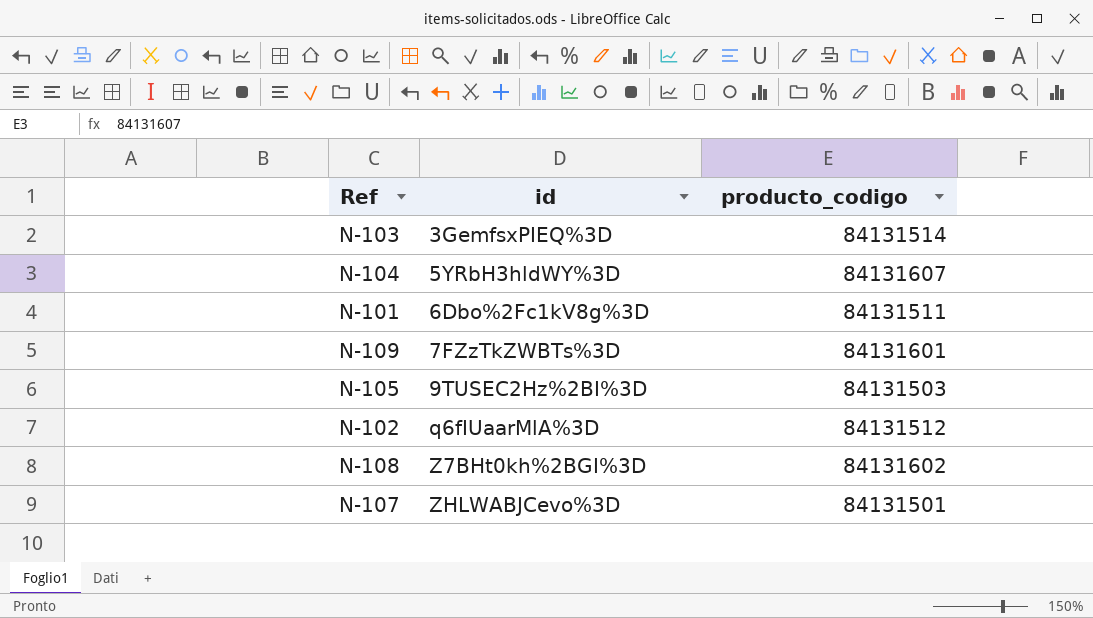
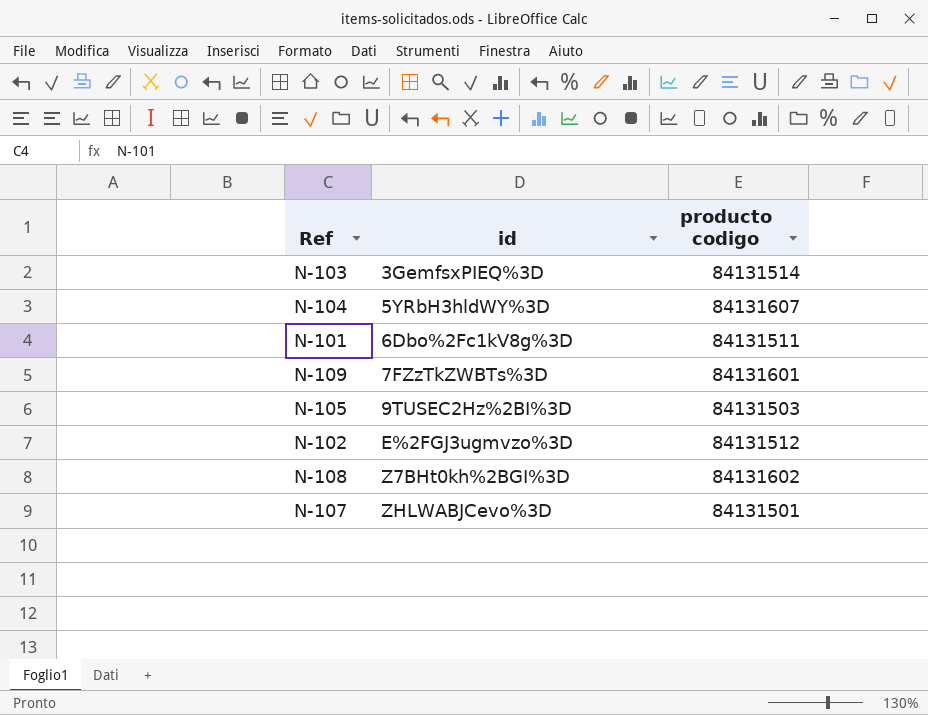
column name: producto_codigo -> producto codigo
N-102 | id: q6fIUaarMlA%3D -> E%2FGJ3ugmvzo%3D

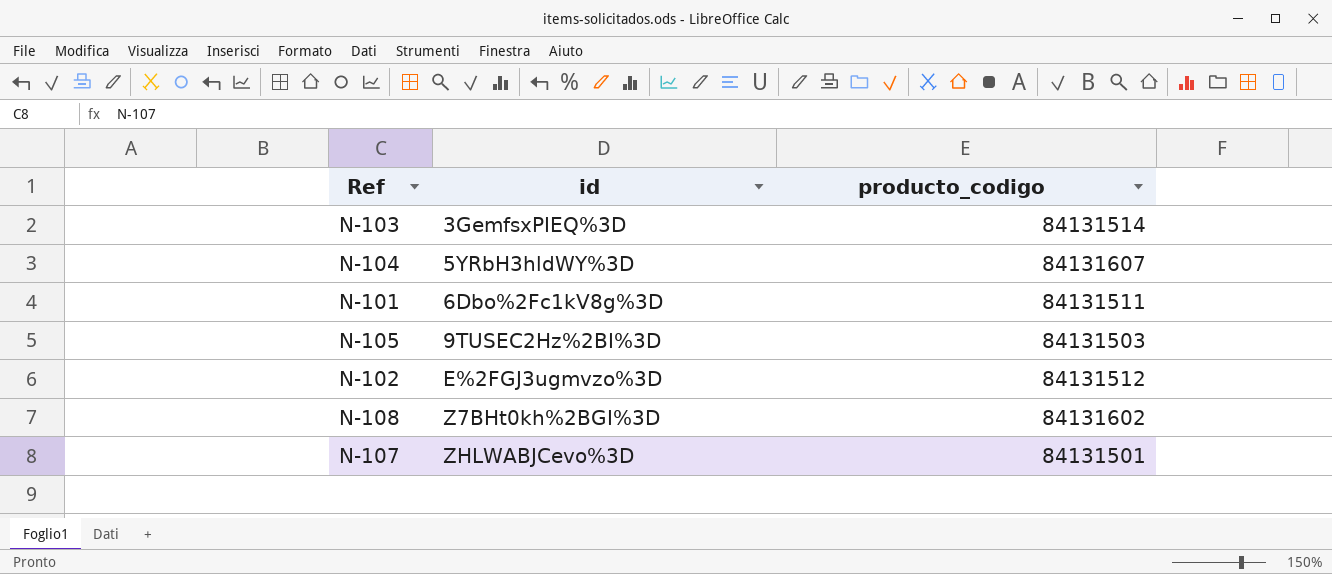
column name: producto codigo -> producto_codigo
row N-109: 7FZzTkZWBTs%3D | 84131601 -> none

